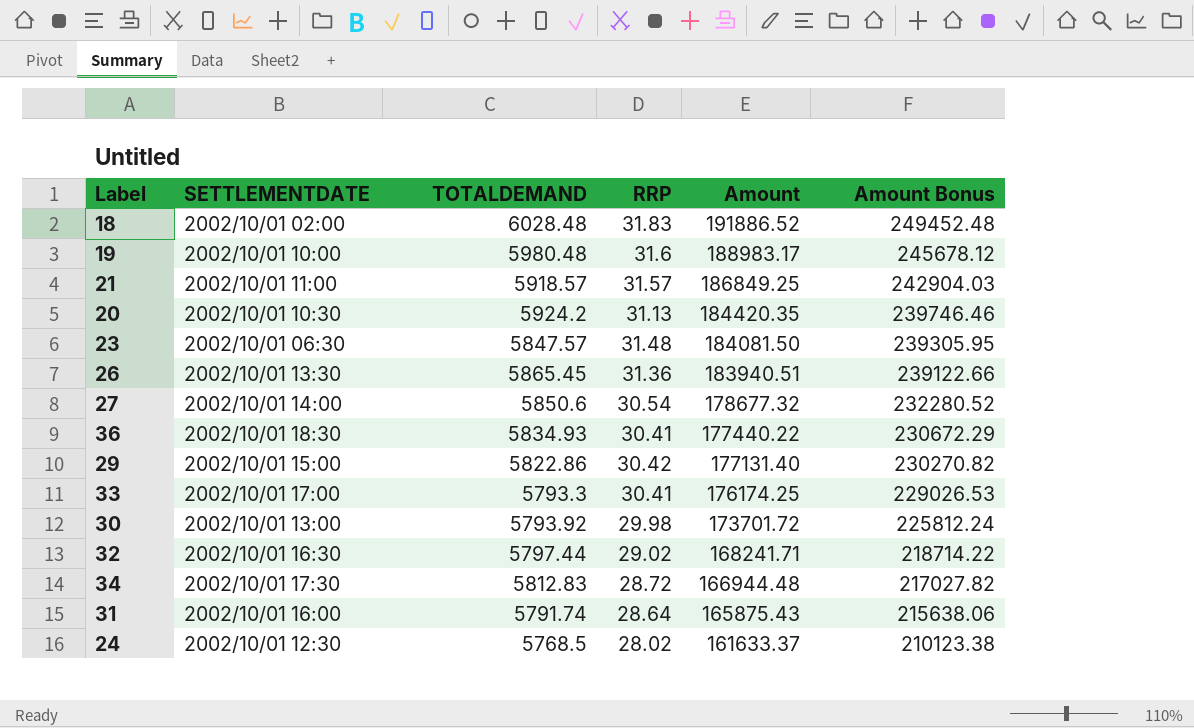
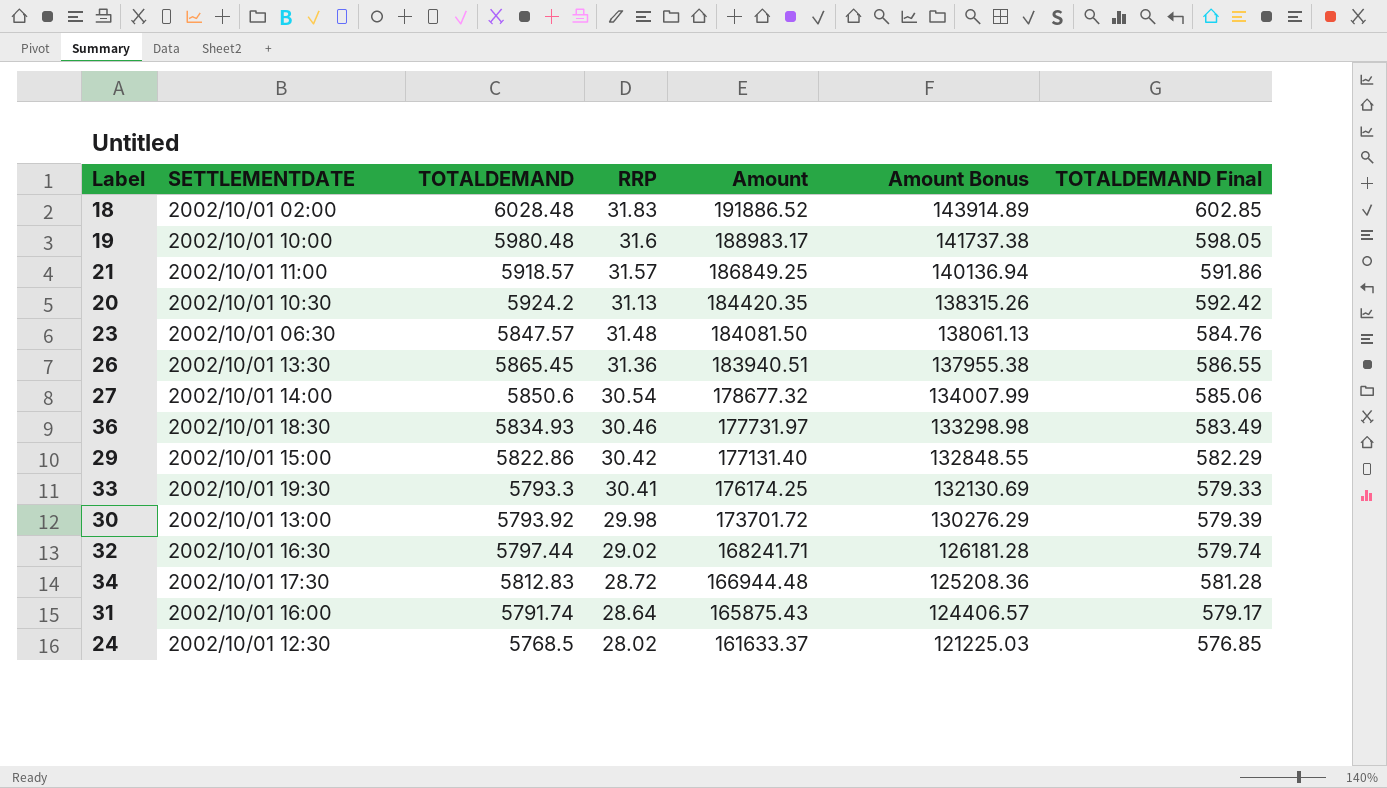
column Amount Bonus | formula: [Amount] * 1.3 -> [Amount] * 0.75
column TOTALDEMAND Final | formula: none -> [TOTALDEMAND] * 0.1
36 | RRP: 30.41 -> 30.46
36 | Amount: 177440.22 -> 177731.97
33 | SETTLEMENTDATE: 2002/10/01 17:00 -> 2002/10/01 19:30

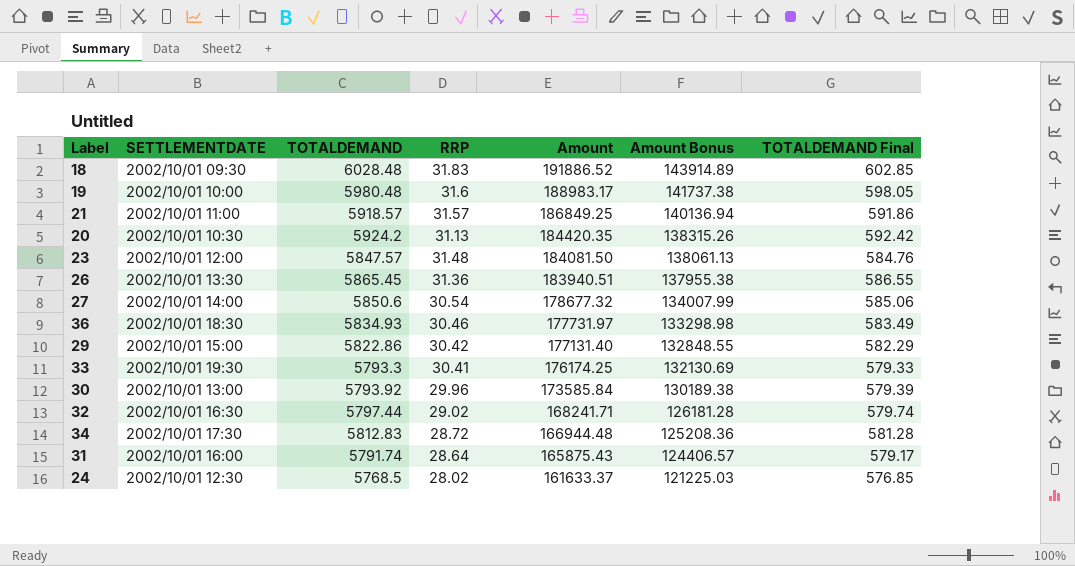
18 | SETTLEMENTDATE: 2002/10/01 02:00 -> 2002/10/01 09:30
23 | SETTLEMENTDATE: 2002/10/01 06:30 -> 2002/10/01 12:00
30 | RRP: 29.98 -> 29.96
30 | Amount: 173701.72 -> 173585.84
30 | Amount Bonus: 130276.29 -> 130189.38

